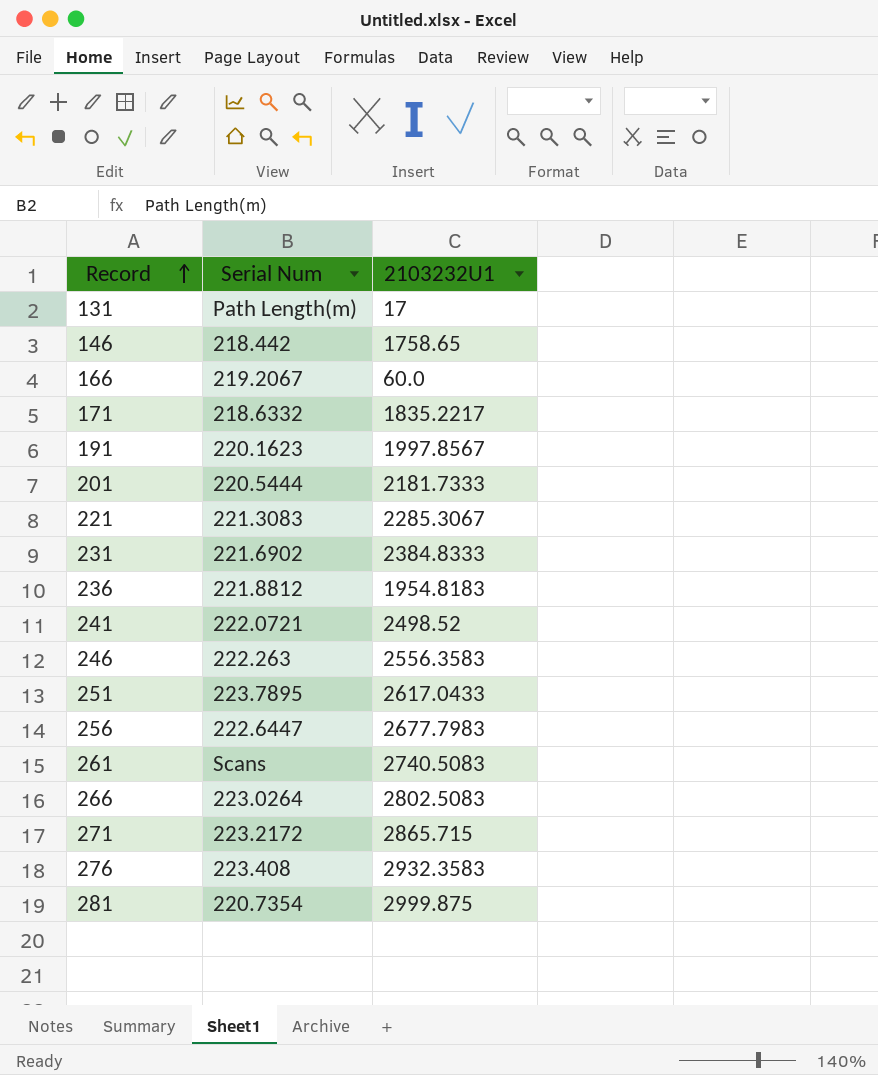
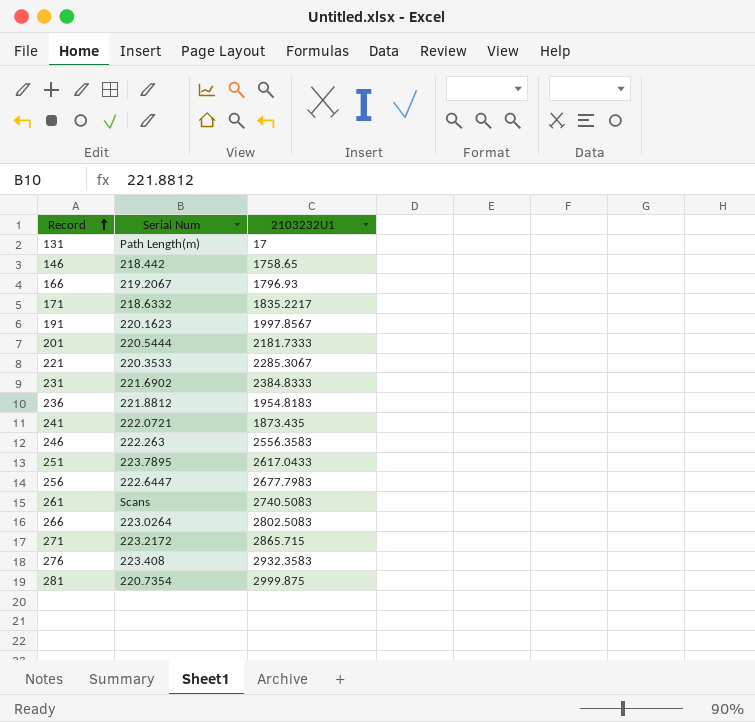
166 | 2103232U1: 60.0 -> 1796.93
221 | Serial Num: 221.3083 -> 220.3533
241 | 2103232U1: 2498.52 -> 1873.435

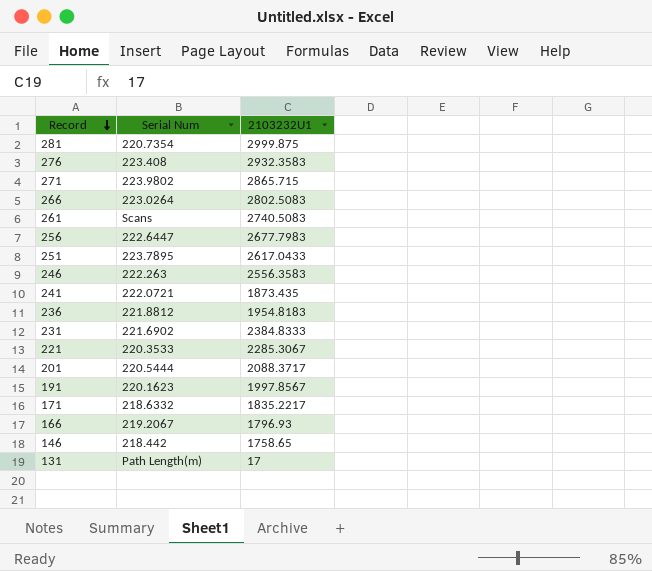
row order: Record ascending -> Record descending
271 | Serial Num: 223.2172 -> 223.9802
201 | 2103232U1: 2181.7333 -> 2088.3717

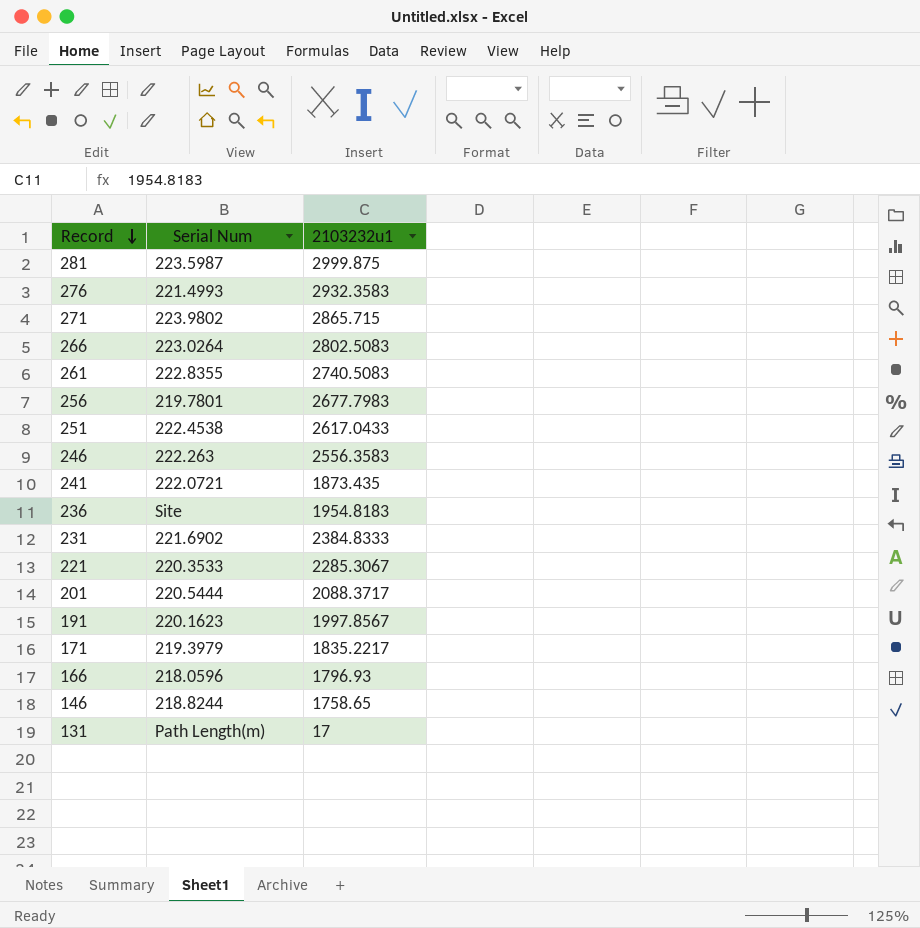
column name: 2103232U1 -> 2103232u1
281 | Serial Num: 220.7354 -> 223.5987
276 | Serial Num: 223.408 -> 221.4993
261 | Serial Num: Scans -> 222.8355
256 | Serial Num: 222.6447 -> 219.7801
251 | Serial Num: 223.7895 -> 222.4538
236 | Serial Num: 221.8812 -> Site
171 | Serial Num: 218.6332 -> 219.3979
166 | Serial Num: 219.2067 -> 218.0596
146 | Serial Num: 218.442 -> 218.8244

